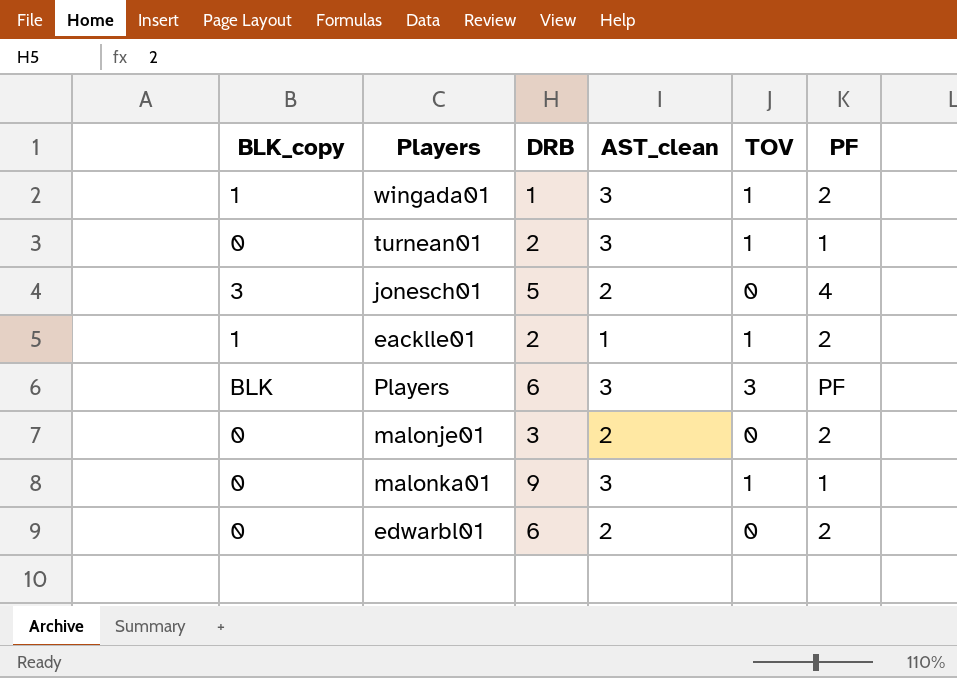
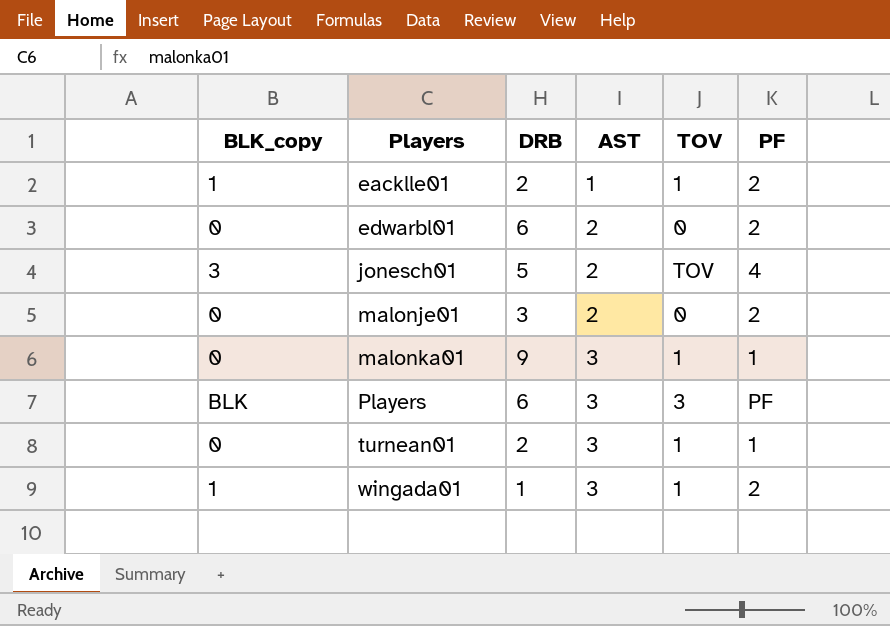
row order: none -> Players ascending
column name: AST_clean -> AST
jonesch01 | TOV: 0 -> TOV

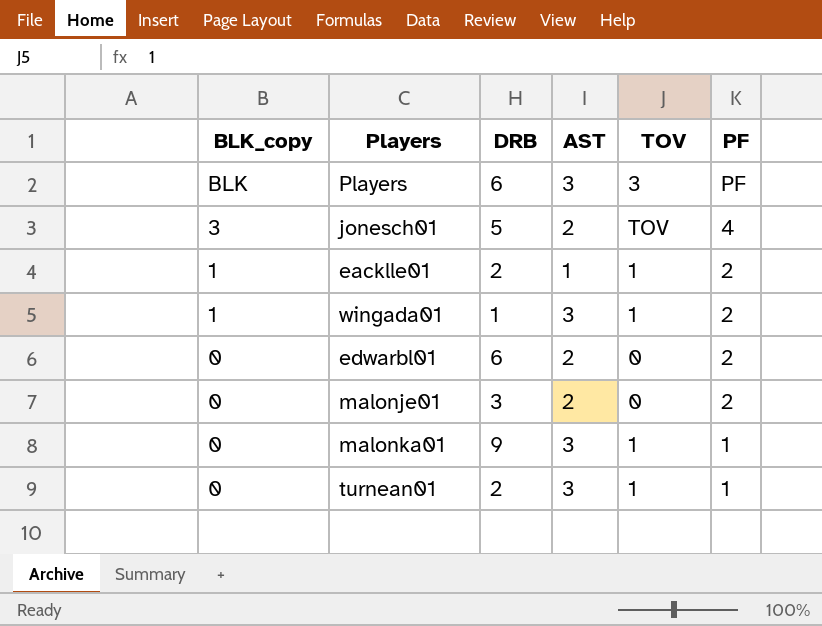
row order: Players ascending -> BLK_copy descending

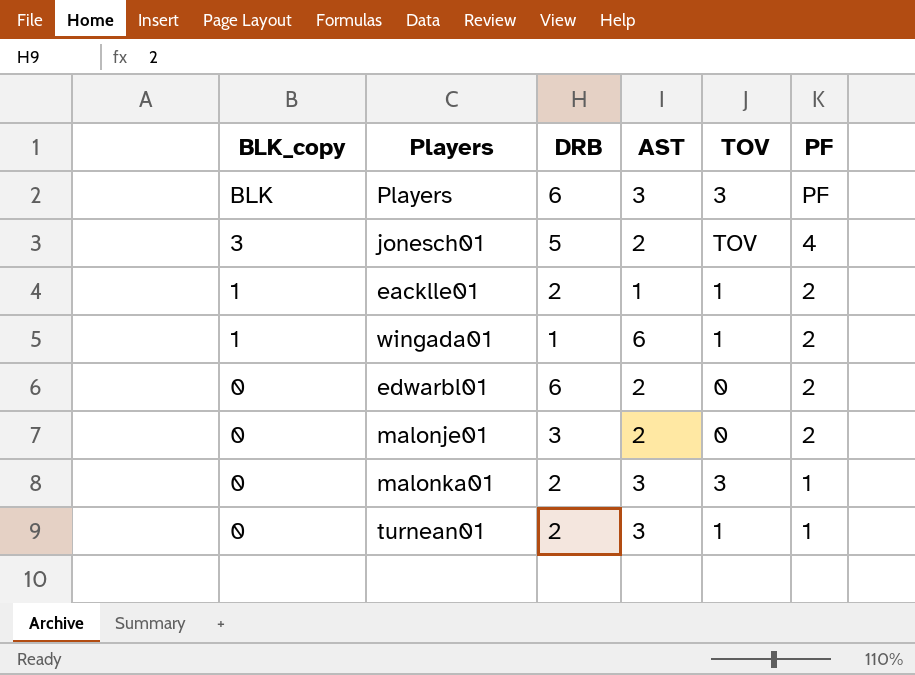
wingada01 | AST: 3 -> 6
malonka01 | DRB: 9 -> 2
malonka01 | TOV: 1 -> 3

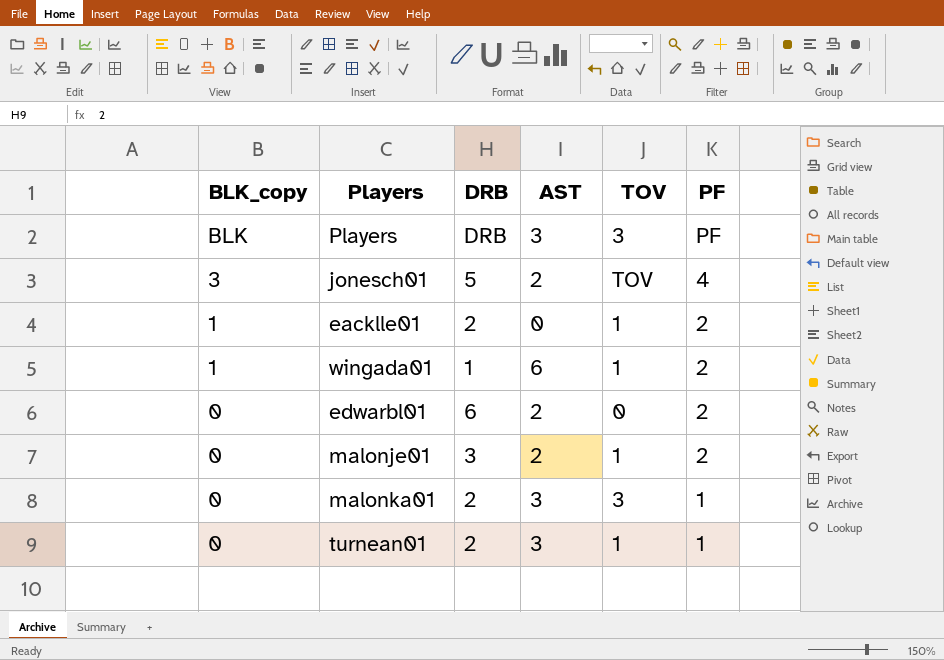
Players | DRB: 6 -> DRB
eacklle01 | AST: 1 -> 0
malonje01 | TOV: 0 -> 1

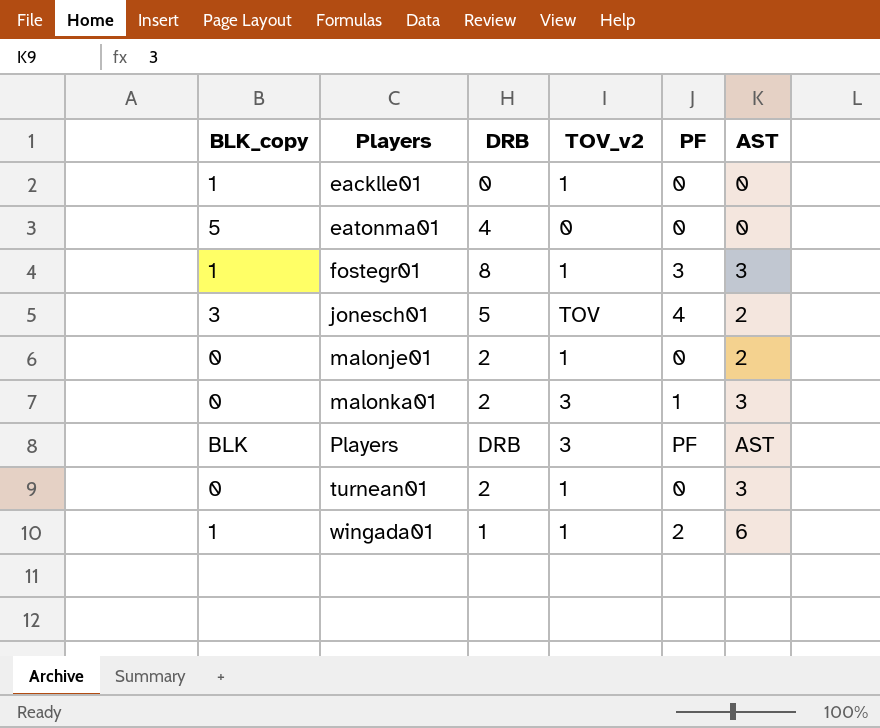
row order: BLK_copy descending -> Players ascending
column name: TOV -> TOV_v2
column AST | position: 4 -> 6
row edwarbl01: 0 | 6 | 2 | 0 | 2 -> none
eacklle01 | DRB: 2 -> 0
eacklle01 | PF: 2 -> 0
row eatonma01: none -> 5 | 4 | 0 | 0 | 0
row fostegr01: none -> 1 | 8 | 1 | 3 | 3
malonje01 | DRB: 3 -> 2
malonje01 | PF: 2 -> 0
Players | AST: 3 -> AST
turnean01 | PF: 1 -> 0

